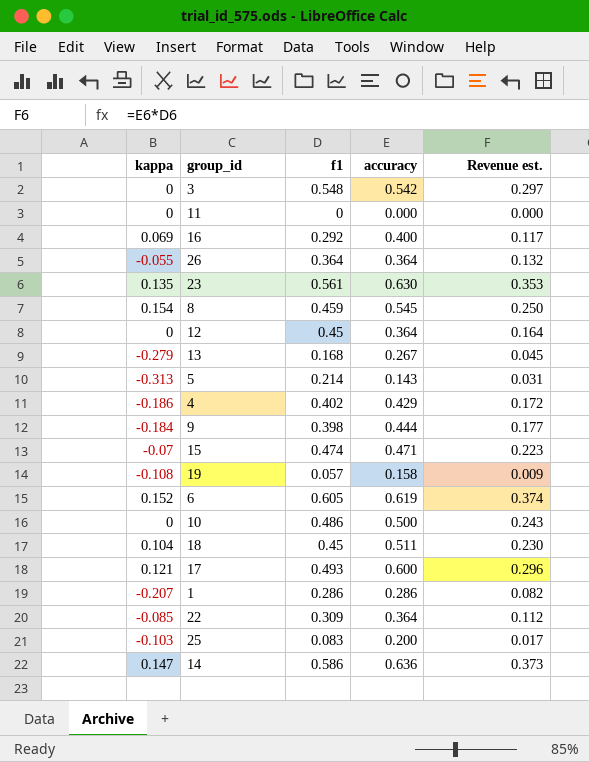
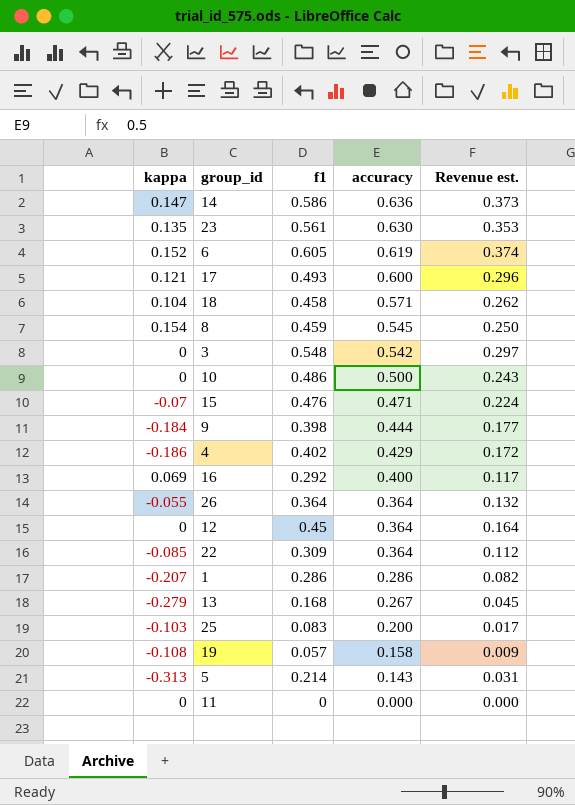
row order: none -> accuracy descending
18 | f1: 0.45 -> 0.458
18 | accuracy: 0.511 -> 0.571
18 | Revenue est.: 0.230 -> 0.262
15 | f1: 0.474 -> 0.476
15 | Revenue est.: 0.223 -> 0.224

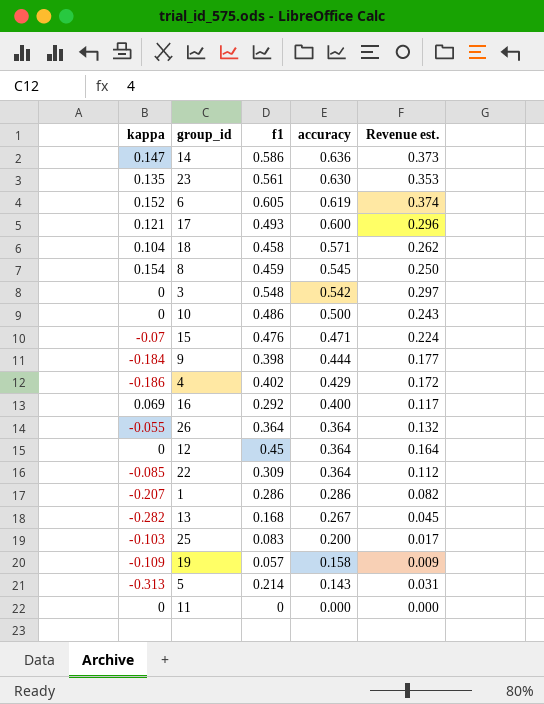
13 | kappa: -0.279 -> -0.282
19 | kappa: -0.108 -> -0.109

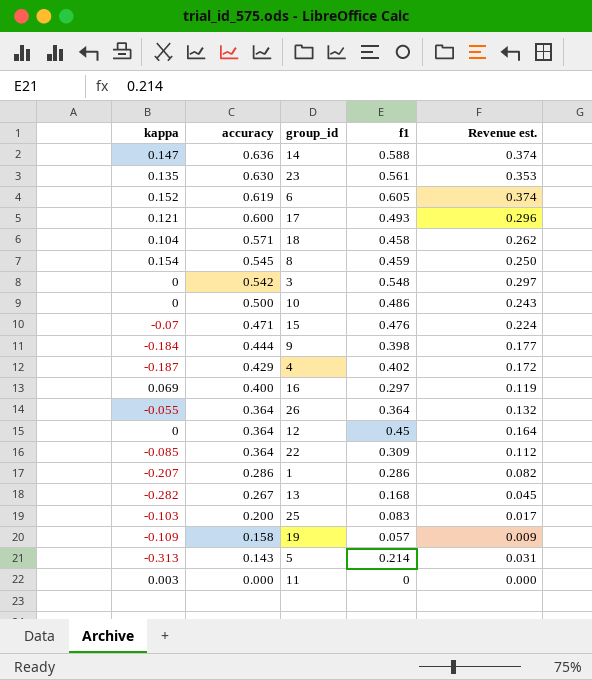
column accuracy | position: 4 -> 2
14 | f1: 0.586 -> 0.588
14 | Revenue est.: 0.373 -> 0.374
4 | kappa: -0.186 -> -0.187
16 | f1: 0.292 -> 0.297
16 | Revenue est.: 0.117 -> 0.119
11 | kappa: 0 -> 0.003

